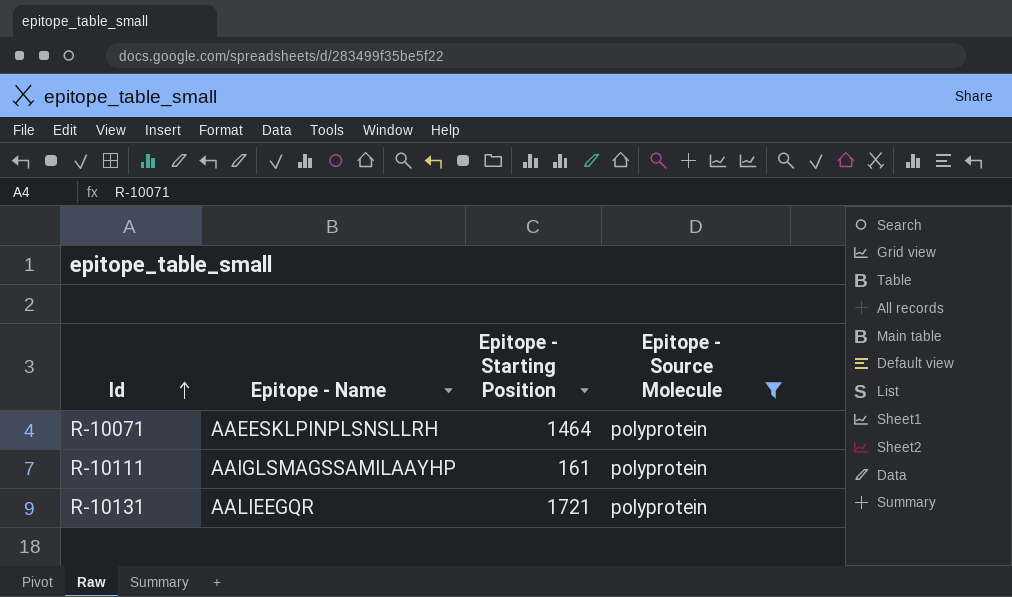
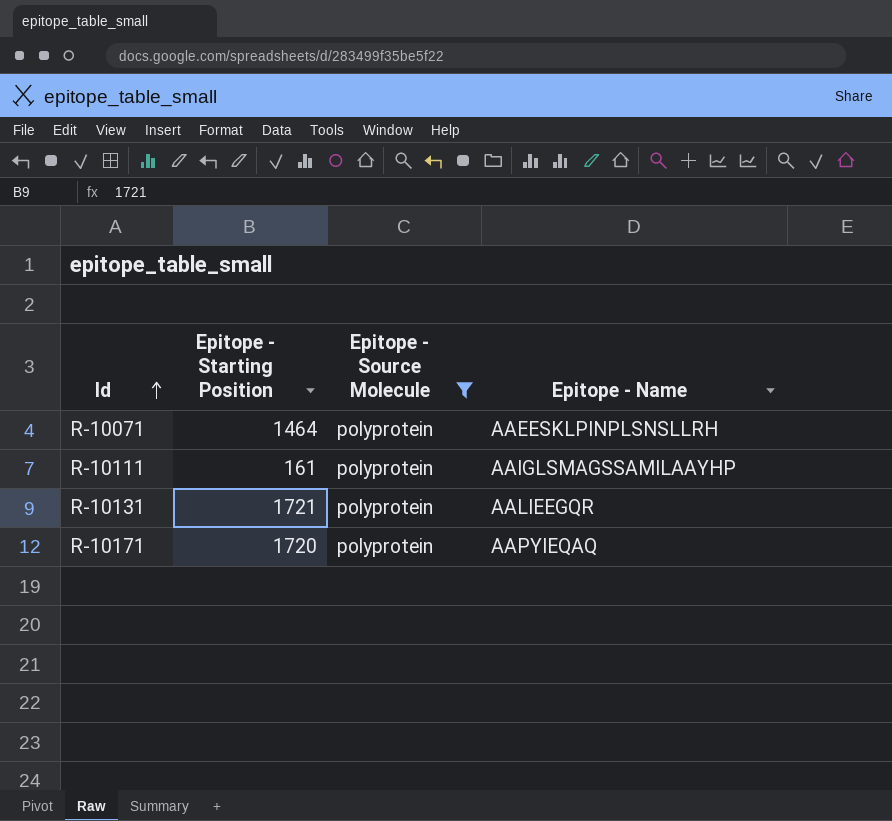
column Epitope - Name | position: 2 -> 4
row R-10171: none -> 1720 | polyprotein | AAPYIEQAQ

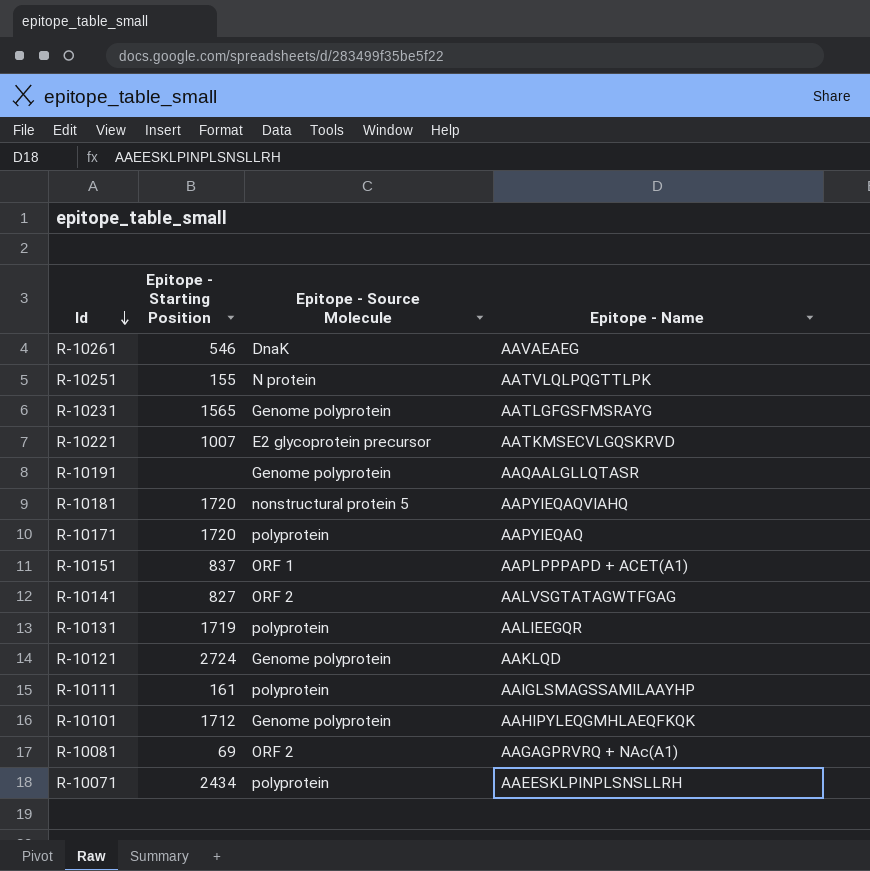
filter: Epitope - Source Molecule = polyprotein -> none
row order: Id ascending -> Id descending
R-10131 | Epitope - Starting Position: 1721 -> 1719
R-10071 | Epitope - Starting Position: 1464 -> 2434

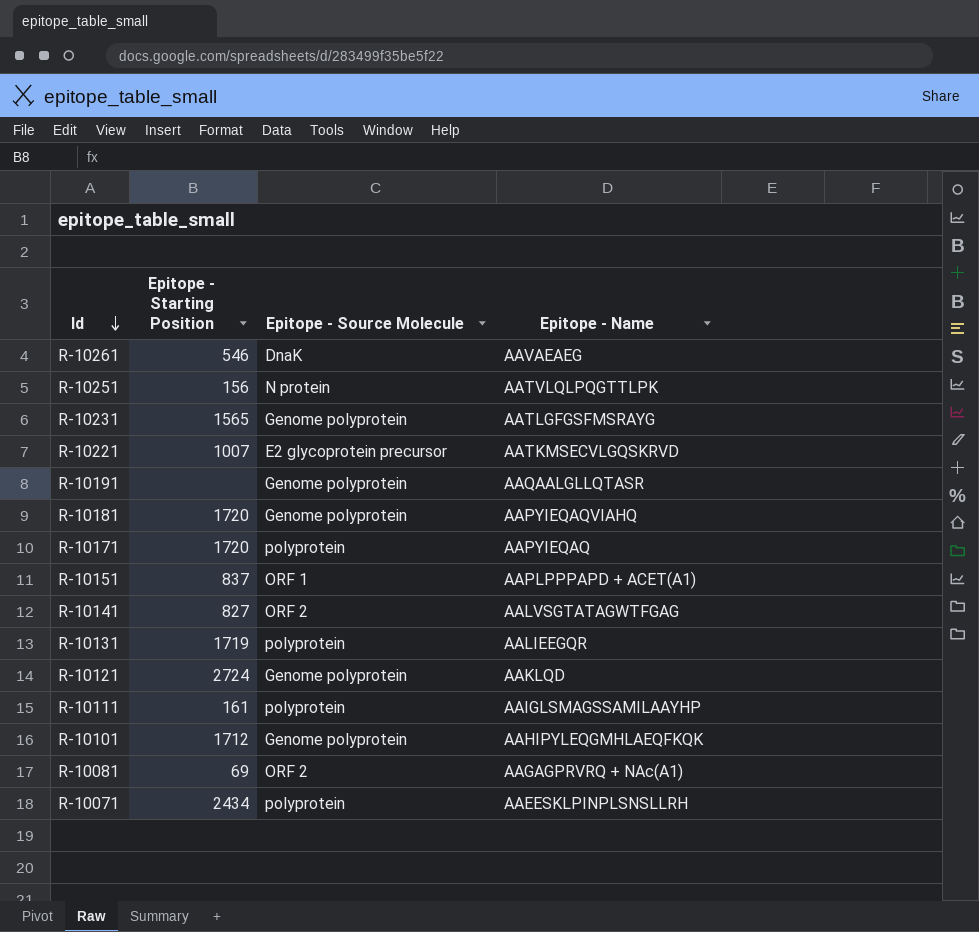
R-10251 | Epitope - Starting Position: 155 -> 156
R-10181 | Epitope - Source Molecule: nonstructural protein 5 -> Genome polyprotein

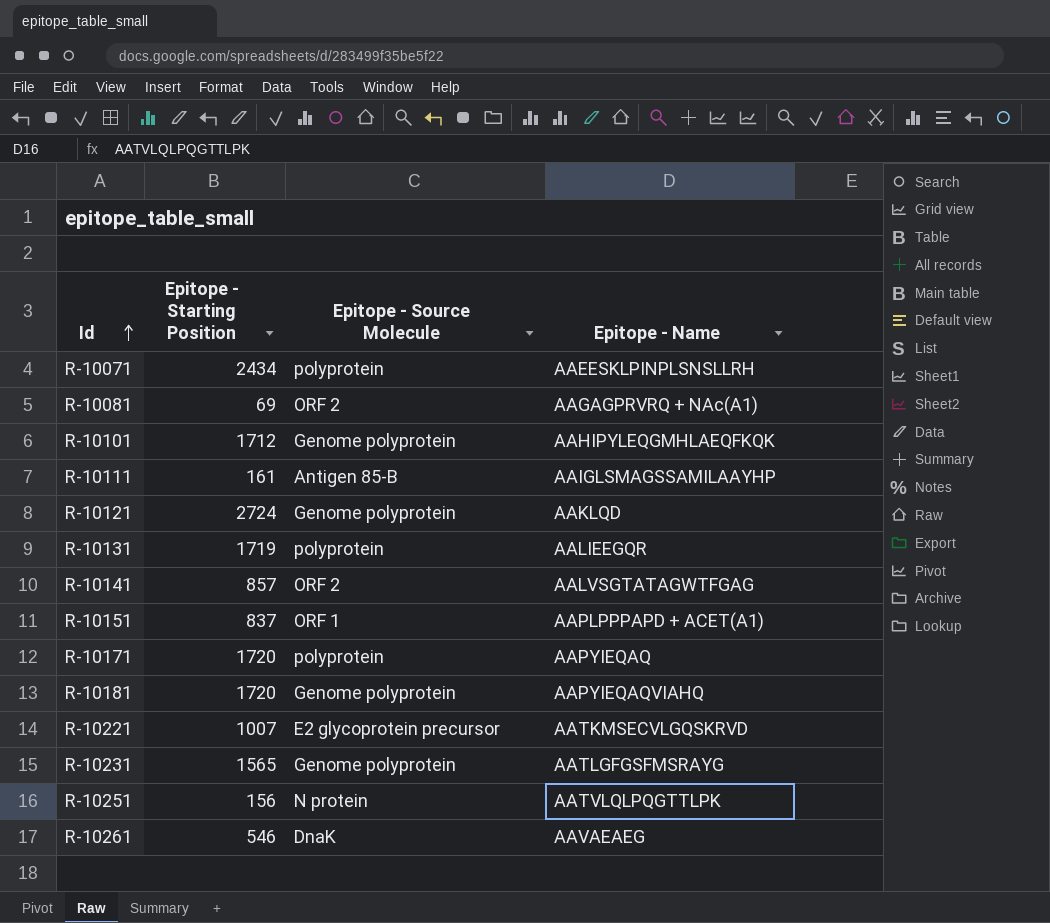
row order: Id descending -> Id ascending
row R-10191: none | Genome polyprotein | AAQAALGLLQTASR -> none
R-10111 | Epitope - Source Molecule: polyprotein -> Antigen 85-B
R-10141 | Epitope - Starting Position: 827 -> 857

